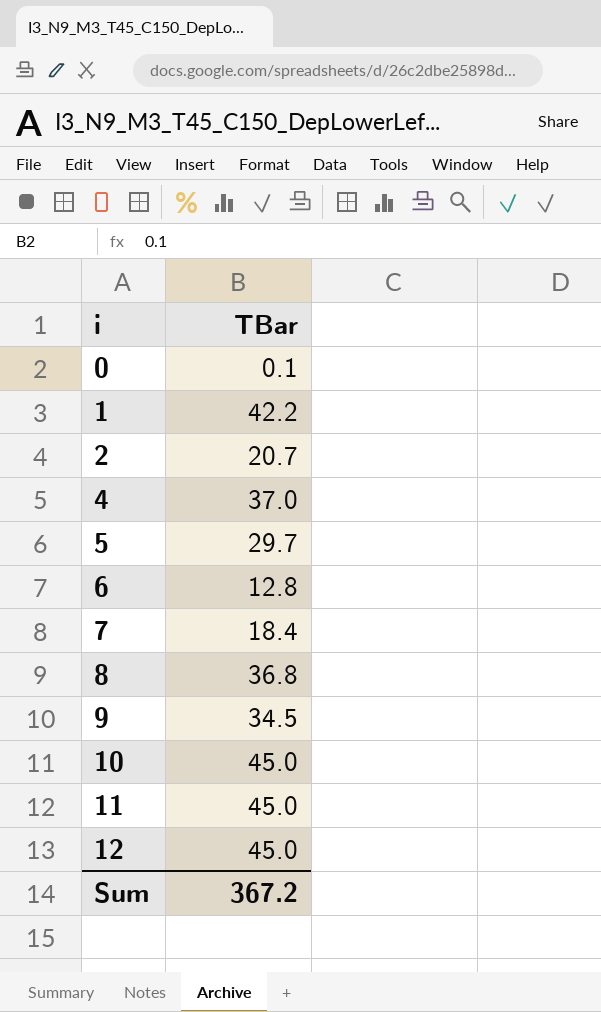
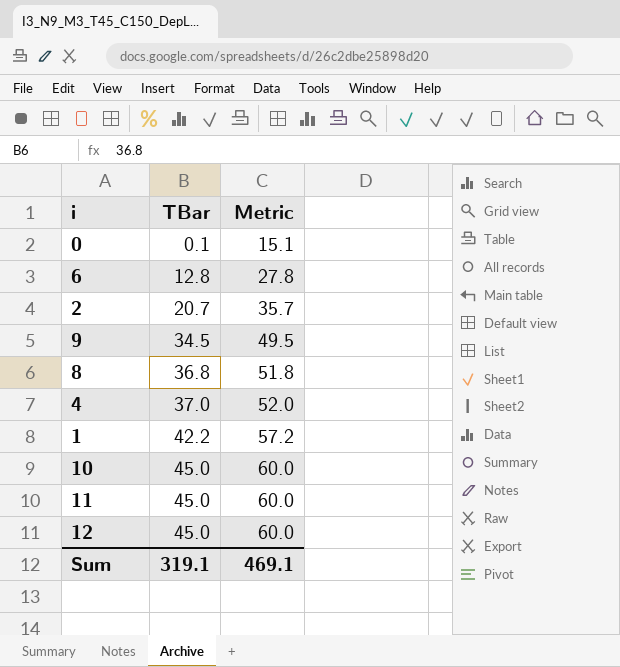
row order: i ascending -> TBar ascending
column Metric | formula: none -> [TBar] + 15
row 5: 29.7 -> none
row 7: 18.4 -> none
Sum | TBar: 367.2 -> 319.1

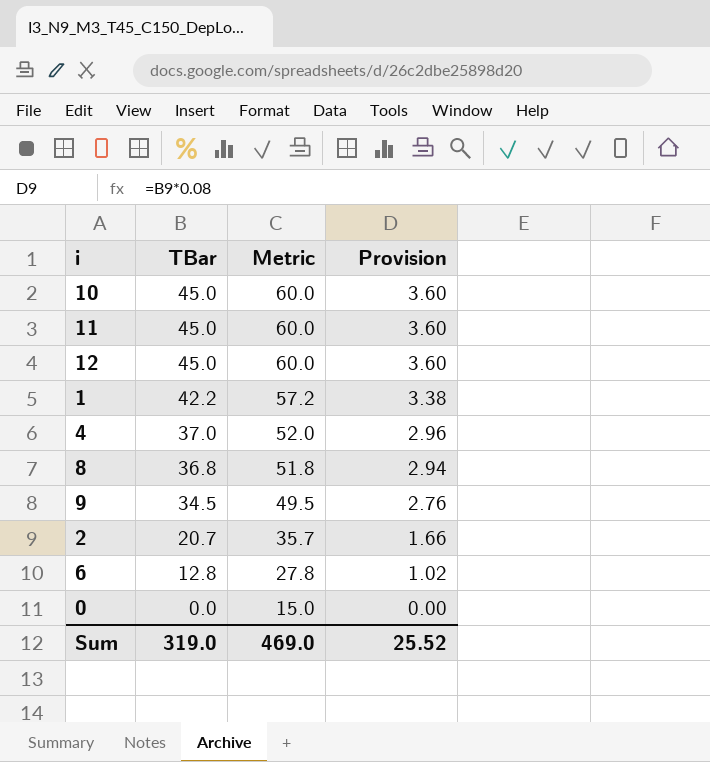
row order: TBar ascending -> TBar descending
column Provision | formula: none -> [TBar] * 0.08
0 | TBar: 0.1 -> 0.0
0 | Metric: 15.1 -> 15.0
Sum | TBar: 319.1 -> 319.0
Sum | Metric: 469.1 -> 469.0

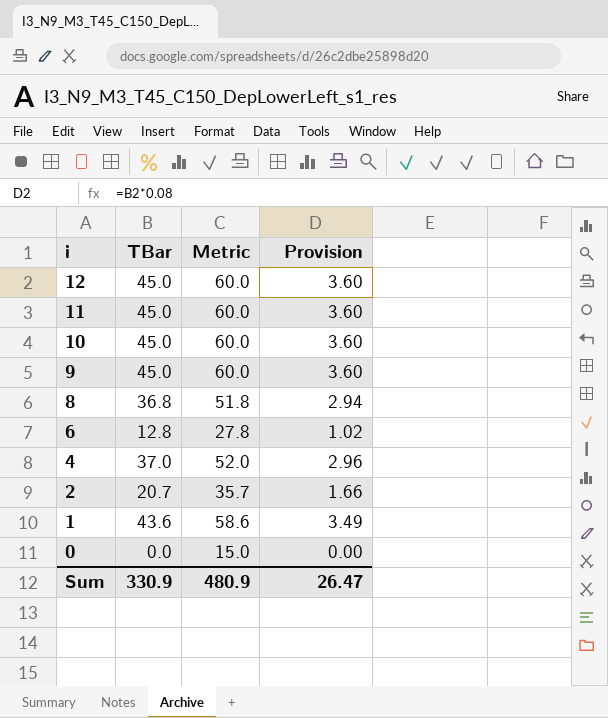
row order: TBar descending -> i descending
9 | TBar: 34.5 -> 45.0
9 | Metric: 49.5 -> 60.0
9 | Provision: 2.76 -> 3.60
1 | TBar: 42.2 -> 43.6
1 | Metric: 57.2 -> 58.6
1 | Provision: 3.38 -> 3.49
Sum | TBar: 319.0 -> 330.9
Sum | Metric: 469.0 -> 480.9
Sum | Provision: 25.52 -> 26.47

